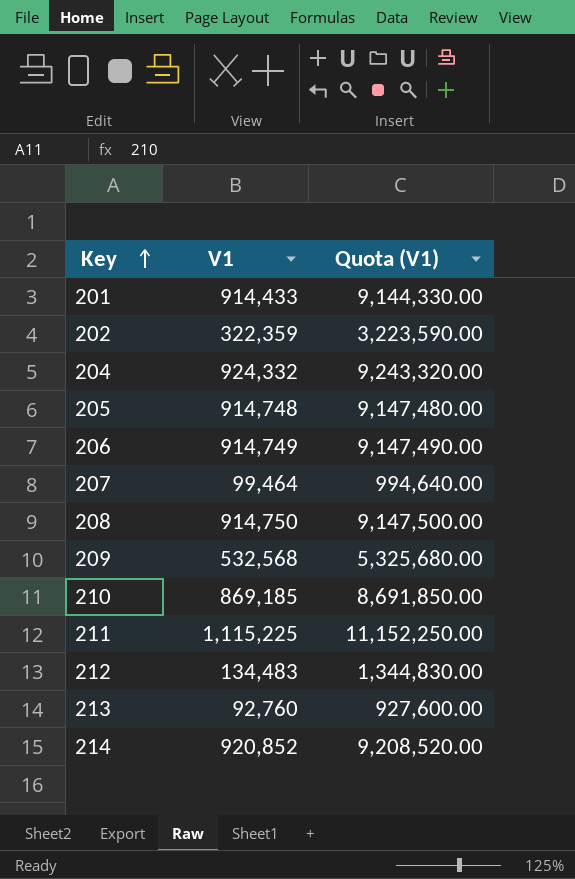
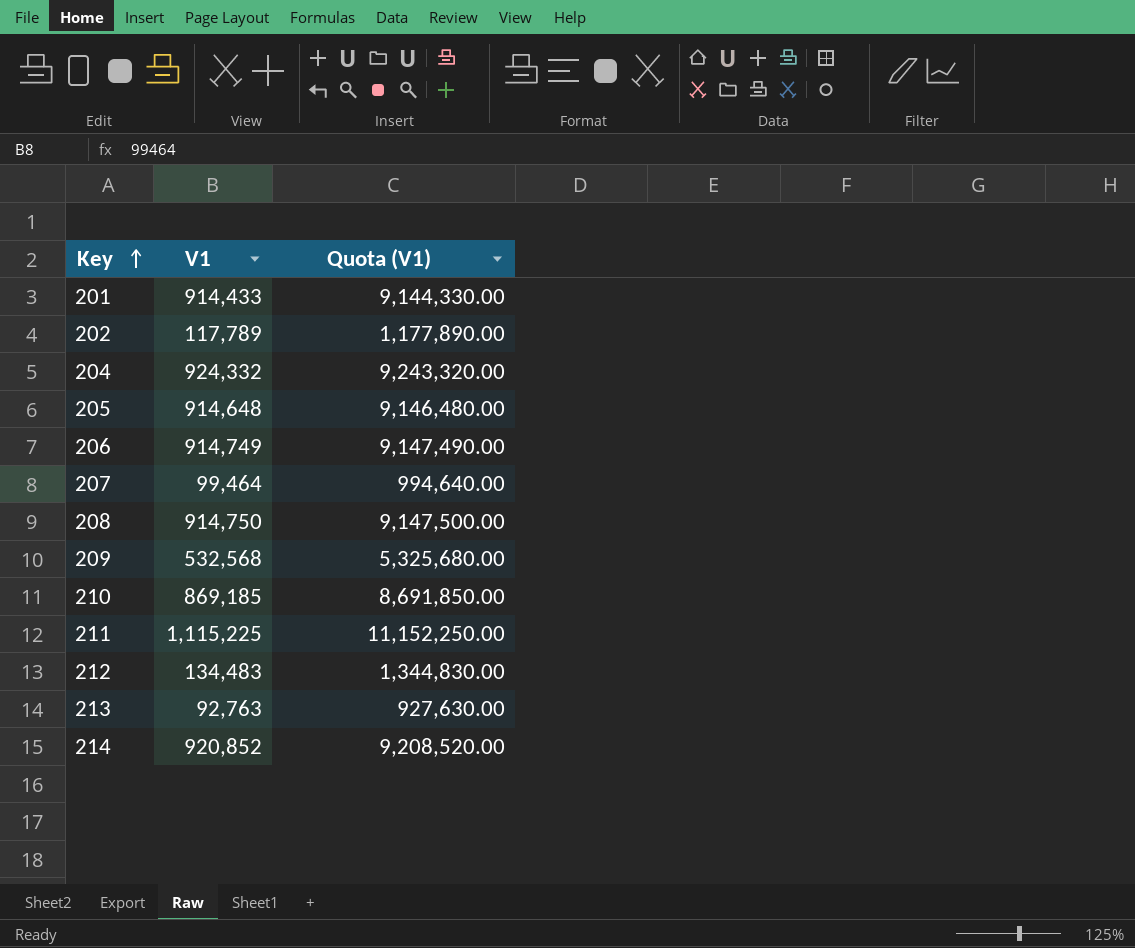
202 | V1: 322,359 -> 117,789
202 | Quota (V1): 3,223,590.00 -> 1,177,890.00
205 | V1: 914,748 -> 914,648
205 | Quota (V1): 9,147,480.00 -> 9,146,480.00
213 | V1: 92,760 -> 92,763
213 | Quota (V1): 927,600.00 -> 927,630.00

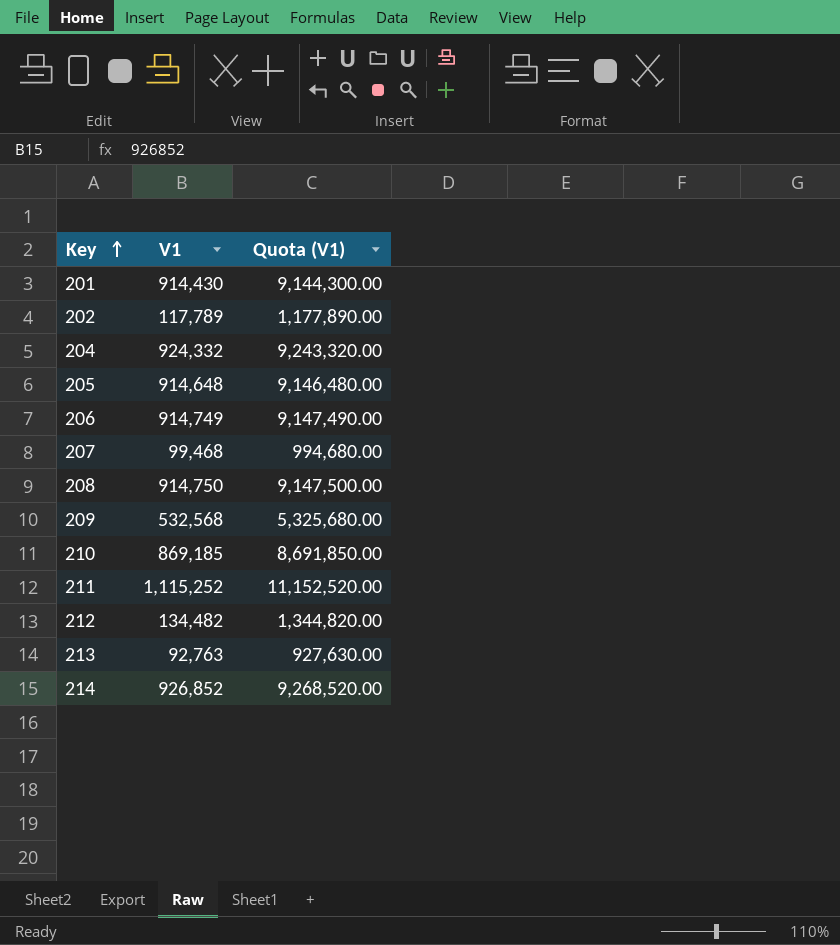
201 | V1: 914,433 -> 914,430
201 | Quota (V1): 9,144,330.00 -> 9,144,300.00
207 | V1: 99,464 -> 99,468
207 | Quota (V1): 994,640.00 -> 994,680.00
211 | V1: 1,115,225 -> 1,115,252
211 | Quota (V1): 11,152,250.00 -> 11,152,520.00
212 | V1: 134,483 -> 134,482
212 | Quota (V1): 1,344,830.00 -> 1,344,820.00
214 | V1: 920,852 -> 926,852
214 | Quota (V1): 9,208,520.00 -> 9,268,520.00

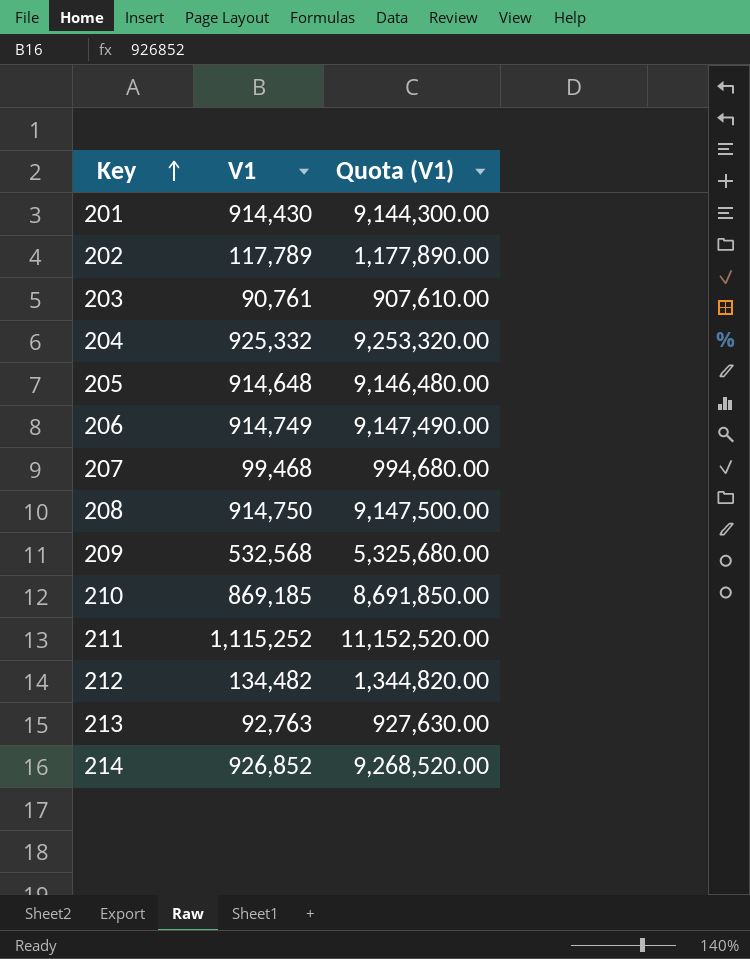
row 203: none -> 90,761 | 907,610.00
204 | V1: 924,332 -> 925,332
204 | Quota (V1): 9,243,320.00 -> 9,253,320.00

